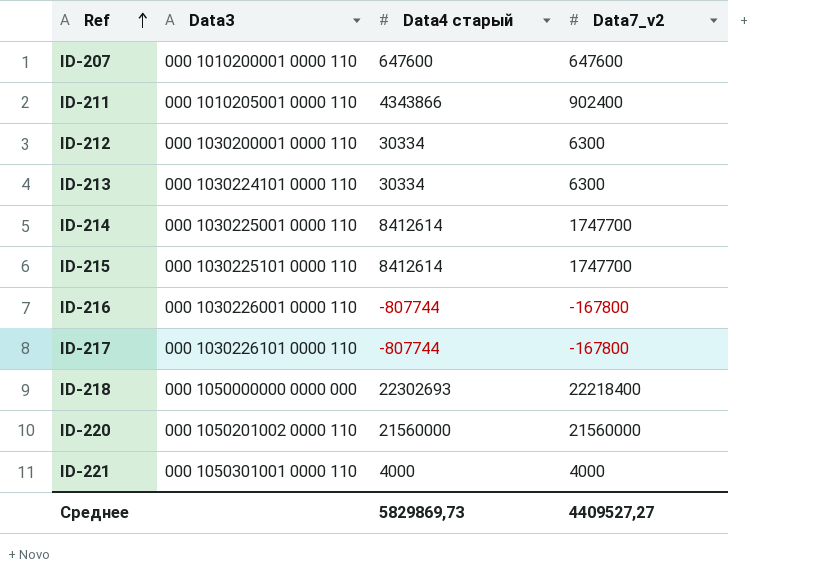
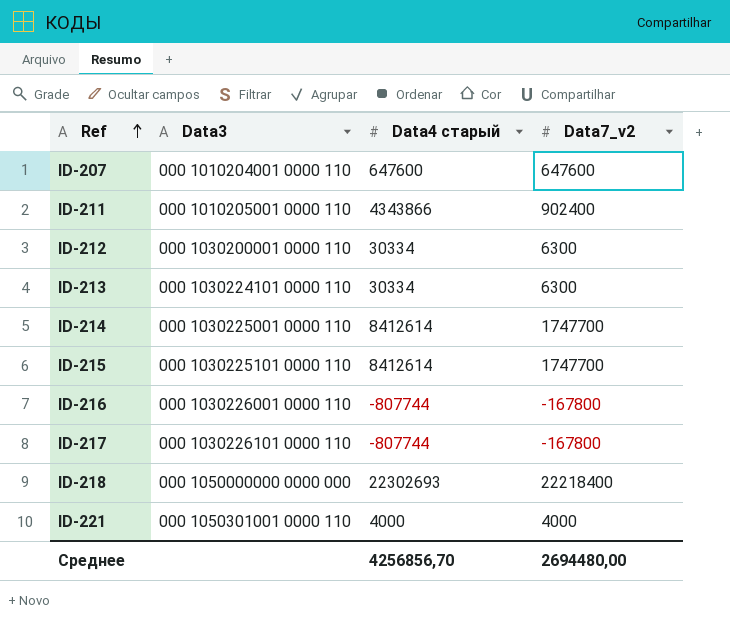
row ID-220: 000 1050201002 0000 110 | 21560000 | 21560000 -> none
ID-207 | Data3: 000 1010200001 0000 110 -> 000 1010204001 0000 110
Среднее | Data4 старый: 5829869,73 -> 4256856,70
Среднее | Data7_v2: 4409527,27 -> 2694480,00

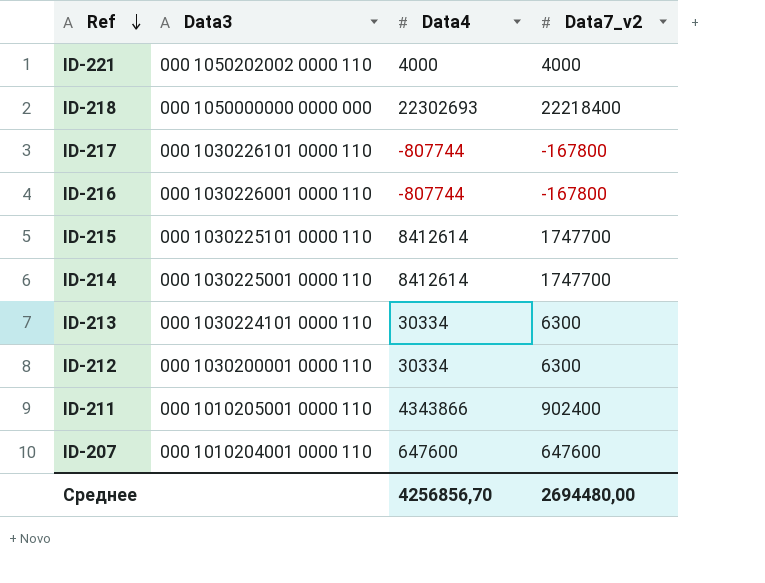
row order: Ref ascending -> Ref descending
column name: Data4 старый -> Data4
ID-221 | Data3: 000 1050301001 0000 110 -> 000 1050202002 0000 110

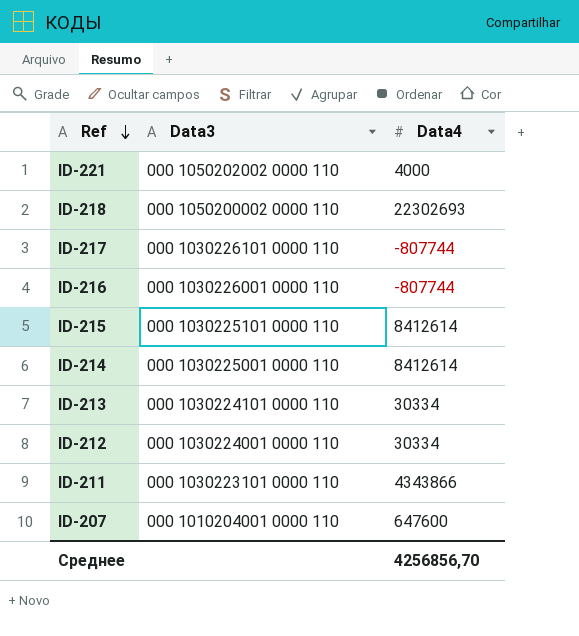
column Data7_v2 | position: 4 -> none
ID-218 | Data3: 000 1050000000 0000 000 -> 000 1050200002 0000 110
ID-212 | Data3: 000 1030200001 0000 110 -> 000 1030224001 0000 110
ID-211 | Data3: 000 1010205001 0000 110 -> 000 1030223101 0000 110

